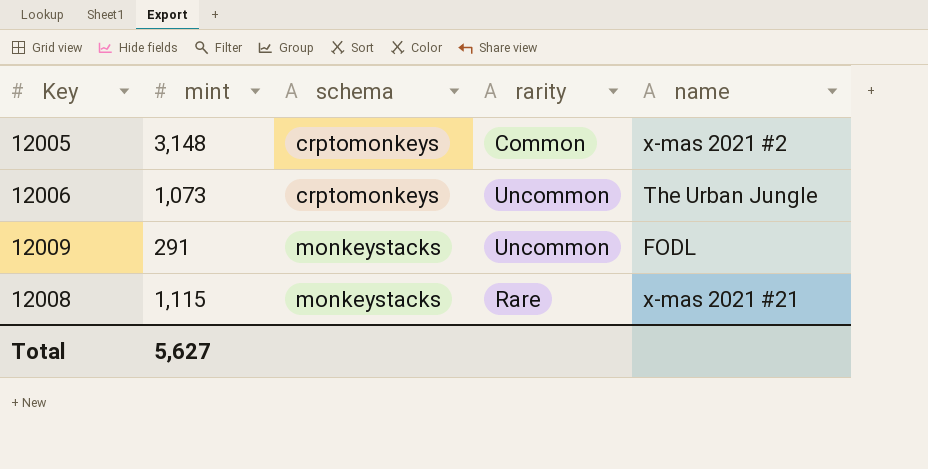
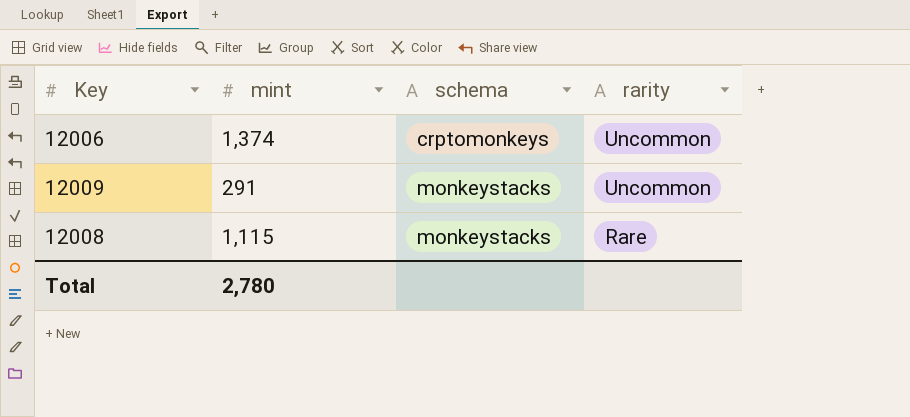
column name | position: 5 -> none
row 12005: 3,148 | crptomonkeys | Common | x-mas 2021 #2 -> none
12006 | mint: 1,073 -> 1,374
Total | mint: 5,627 -> 2,780

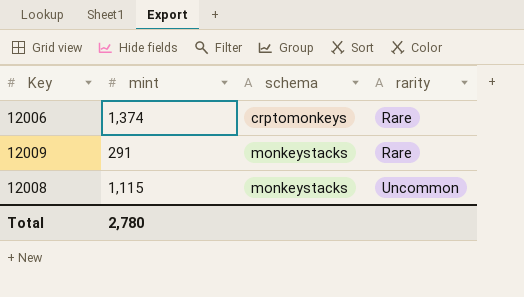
12006 | rarity: Uncommon -> Rare
12009 | rarity: Uncommon -> Rare
12008 | rarity: Rare -> Uncommon

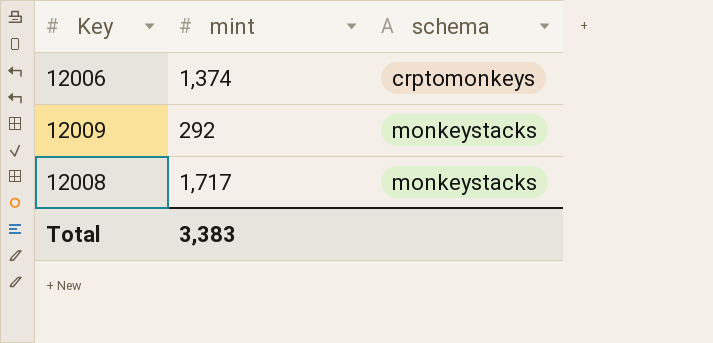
column rarity | position: 4 -> none
12009 | mint: 291 -> 292
12008 | mint: 1,115 -> 1,717
Total | mint: 2,780 -> 3,383

